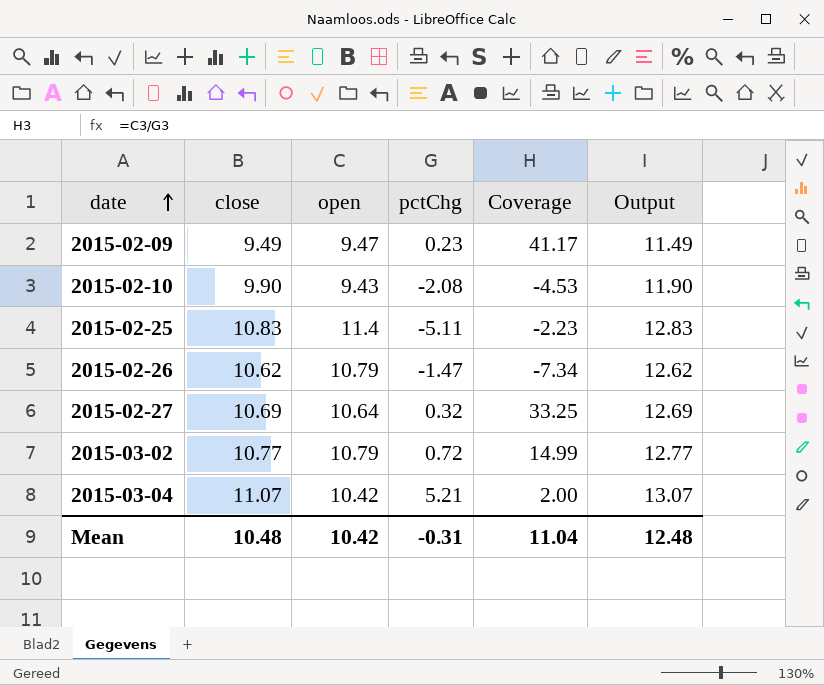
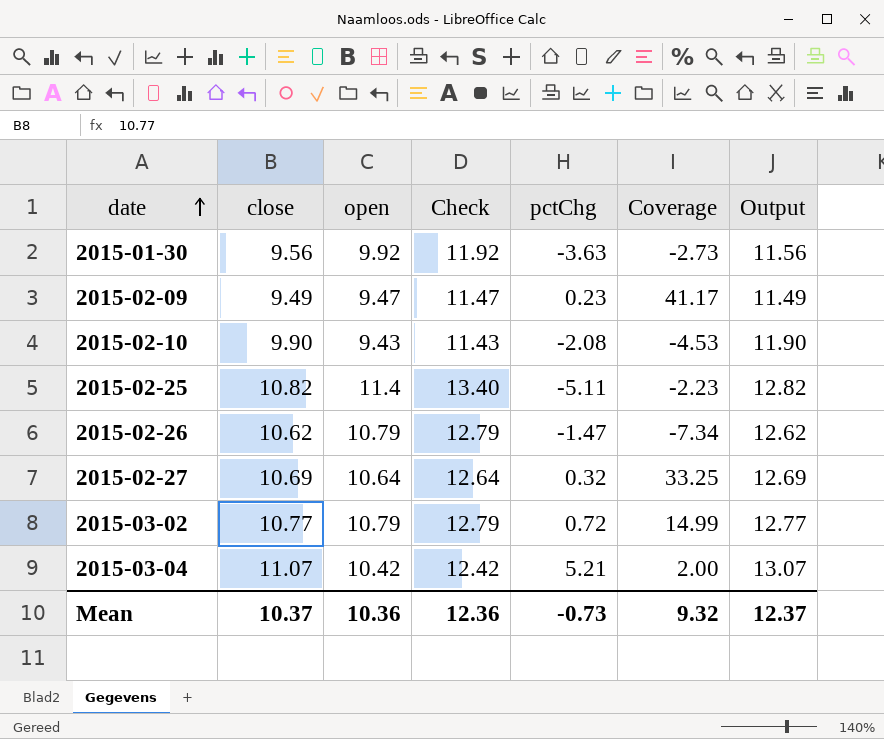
column Check | formula: none -> [open] + 2
row 2015-01-30: none -> 9.56 | 9.92 | 11.92 | -3.63 | -2.73 | 11.56
2015-02-25 | close: 10.83 -> 10.82
2015-02-25 | Output: 12.83 -> 12.82
Mean | close: 10.48 -> 10.37
Mean | open: 10.42 -> 10.36
Mean | pctChg: -0.31 -> -0.73
Mean | Coverage: 11.04 -> 9.32
Mean | Output: 12.48 -> 12.37

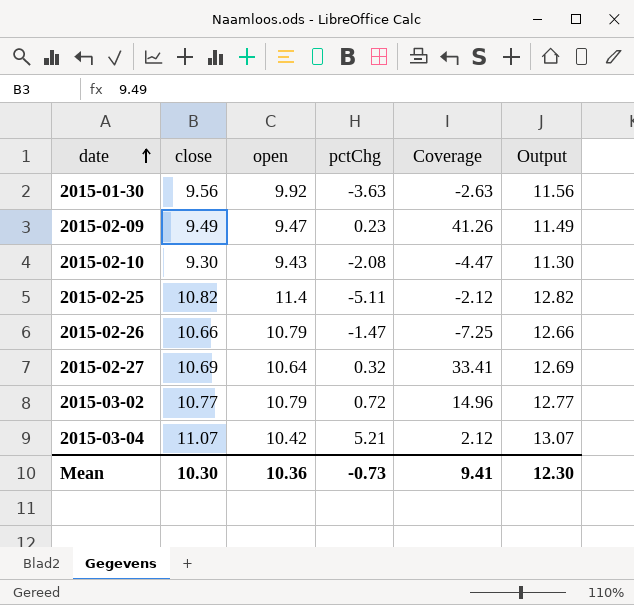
column Check | formula: [open] + 2 -> none
column Coverage | formula: [open] / [pctChg] -> [close] / [pctChg]
2015-02-10 | close: 9.90 -> 9.30
2015-02-10 | Output: 11.90 -> 11.30
2015-02-26 | close: 10.62 -> 10.66
2015-02-26 | Output: 12.62 -> 12.66
Mean | close: 10.37 -> 10.30
Mean | Coverage: 9.32 -> 9.41
Mean | Output: 12.37 -> 12.30

